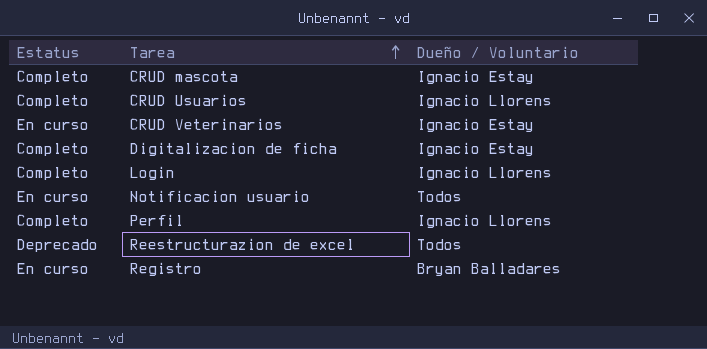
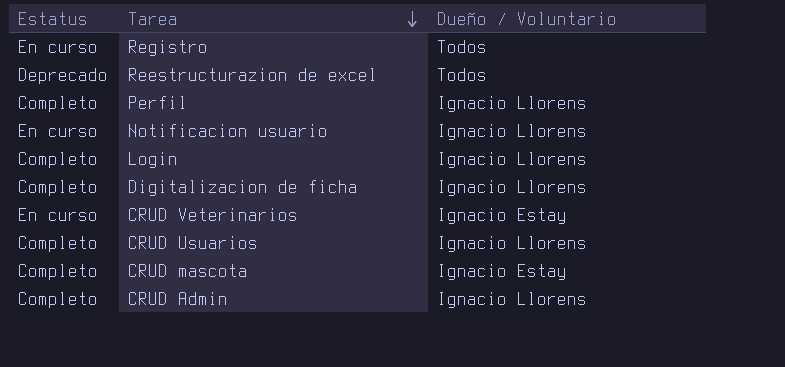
row order: Tarea ascending -> Tarea descending
Registro | Dueño / Voluntario: Bryan Balladares -> Todos
Notificacion usuario | Dueño / Voluntario: Todos -> Ignacio Llorens
Digitalizacion de ficha | Dueño / Voluntario: Ignacio Estay -> Ignacio Llorens
row CRUD Admin: none -> Completo | Ignacio Llorens

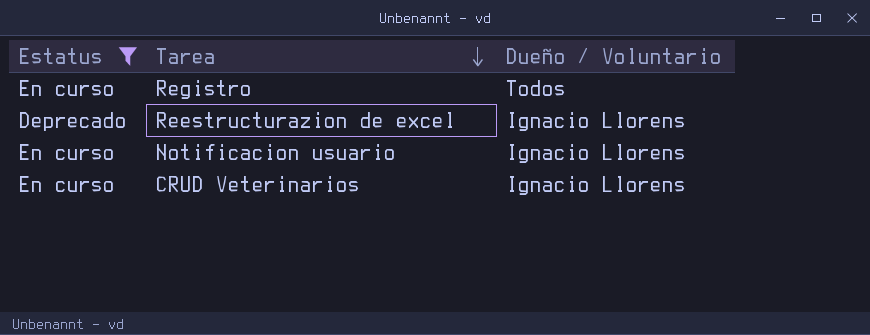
filter: none -> Estatus != Completo
Reestructurazion de excel | Dueño / Voluntario: Todos -> Ignacio Llorens
CRUD Veterinarios | Dueño / Voluntario: Ignacio Estay -> Ignacio Llorens

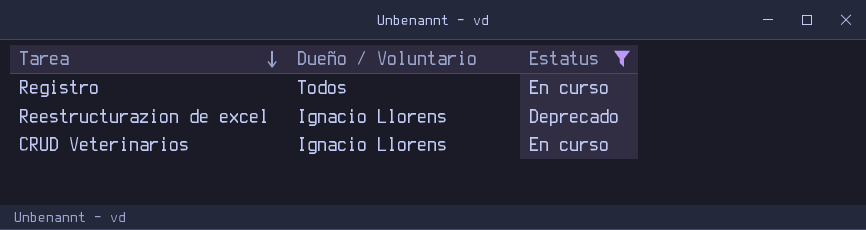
column Estatus | position: 1 -> 3
row Notificacion usuario: En curso | Ignacio Llorens -> none

